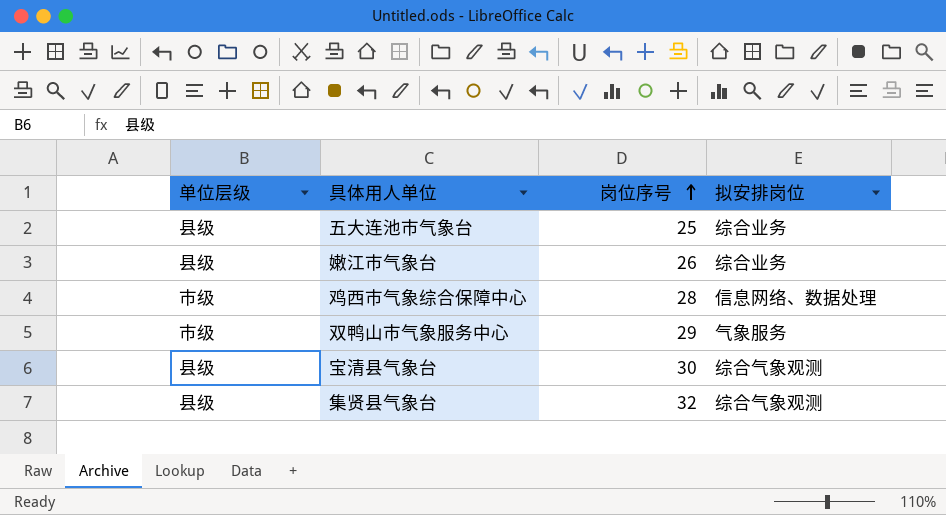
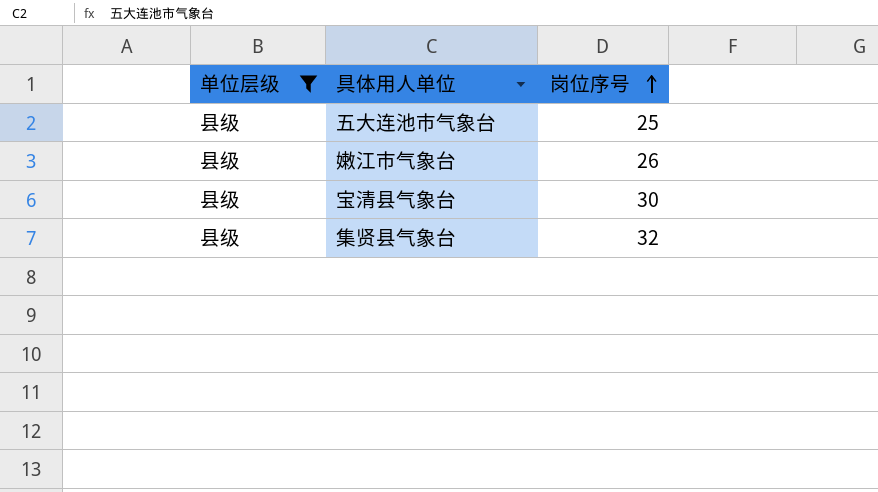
filter: none -> 单位层级 = 县级
column 拟安排岗位 | position: 4 -> none

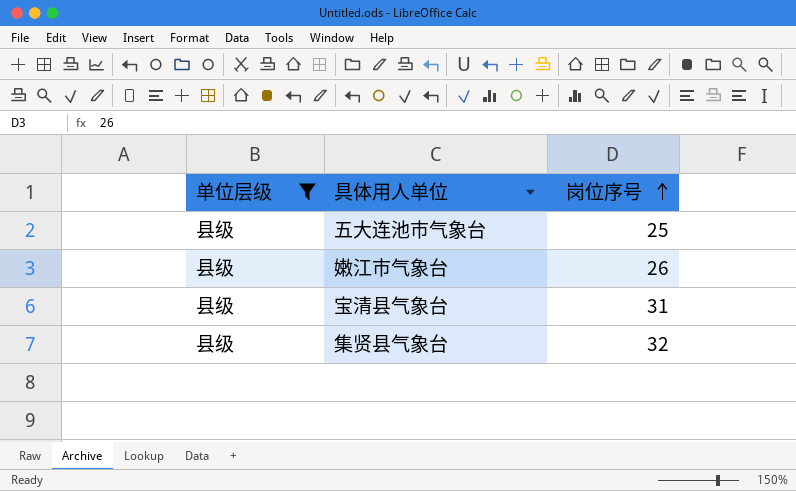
宝清县气象台 | 岗位序号: 30 -> 31

